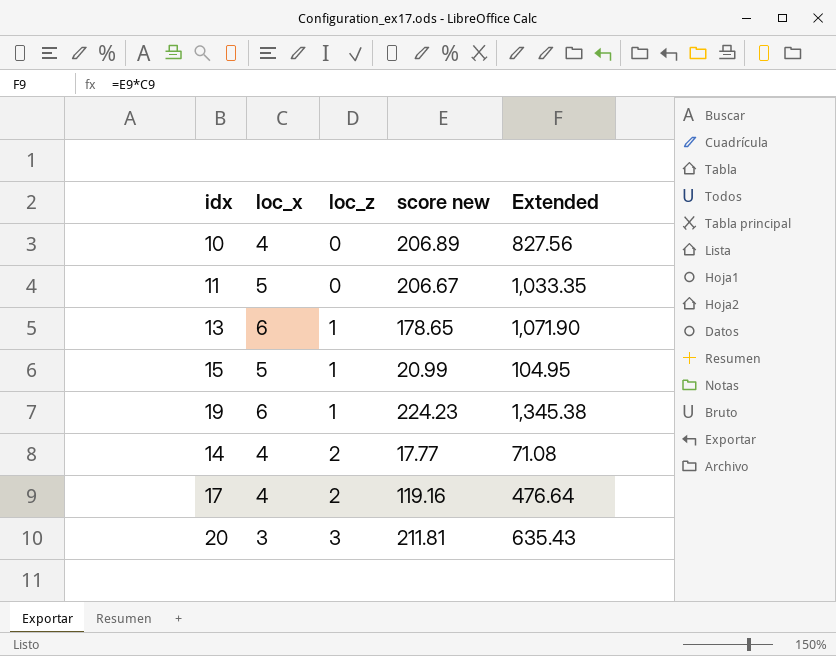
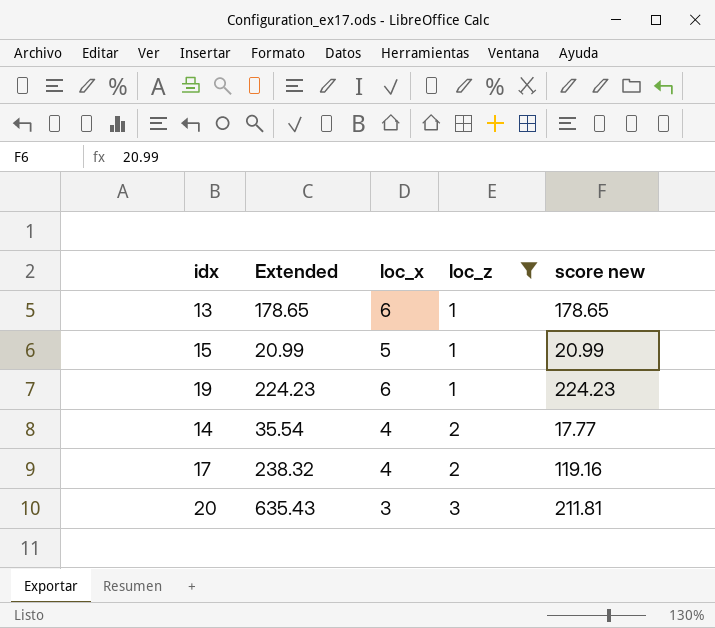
filter: none -> loc_z != 0
column Extended | formula: [loc_x] * [score new] -> [loc_z] * [score new]
column Extended | position: 5 -> 2

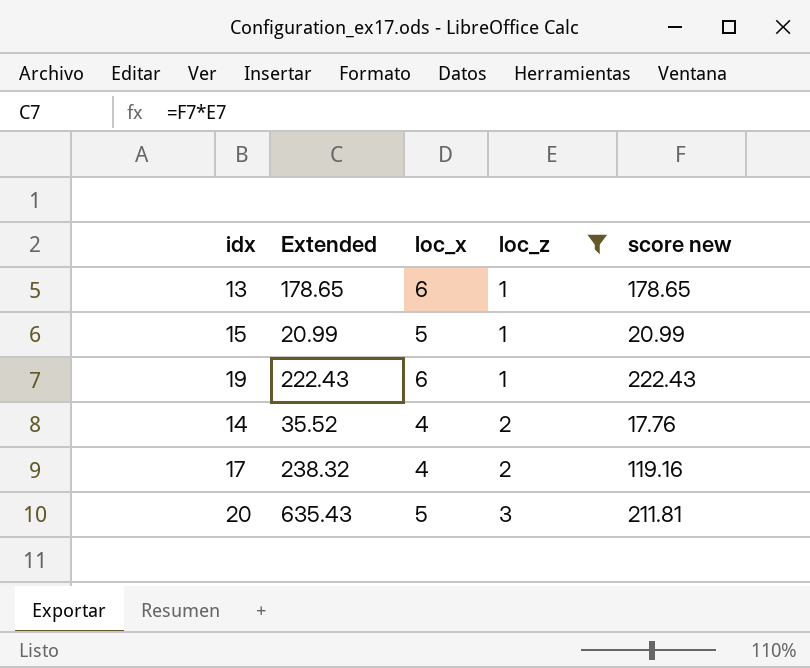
19 | Extended: 224.23 -> 222.43
19 | score new: 224.23 -> 222.43
14 | Extended: 35.54 -> 35.52
14 | score new: 17.77 -> 17.76
20 | loc_x: 3 -> 5

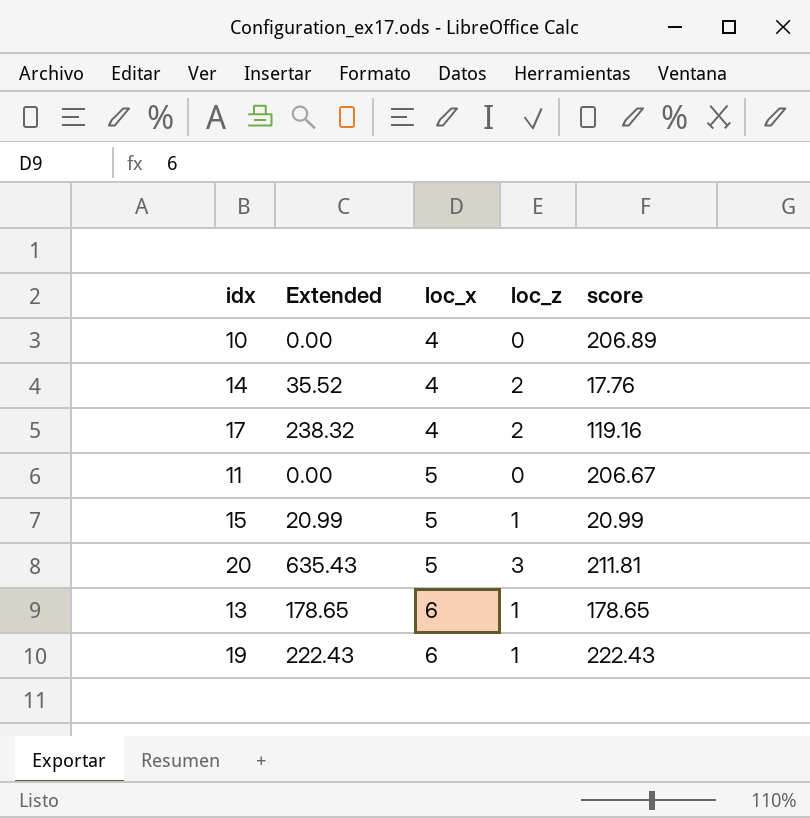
filter: loc_z != 0 -> none
row order: loc_z ascending -> loc_x ascending
column name: score new -> score

